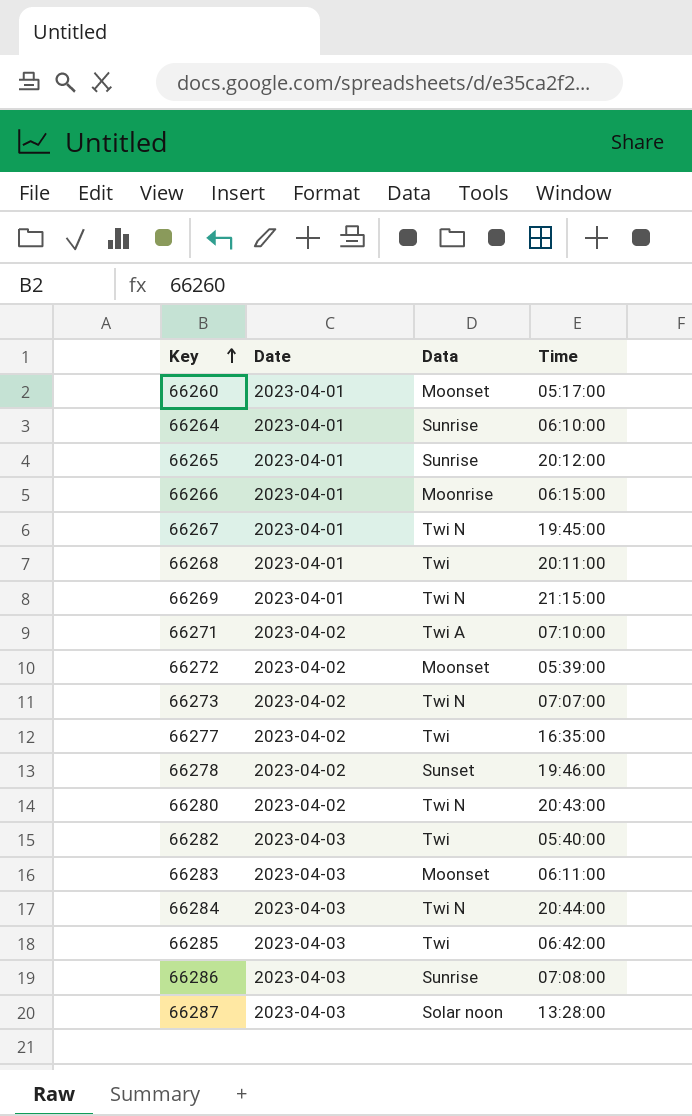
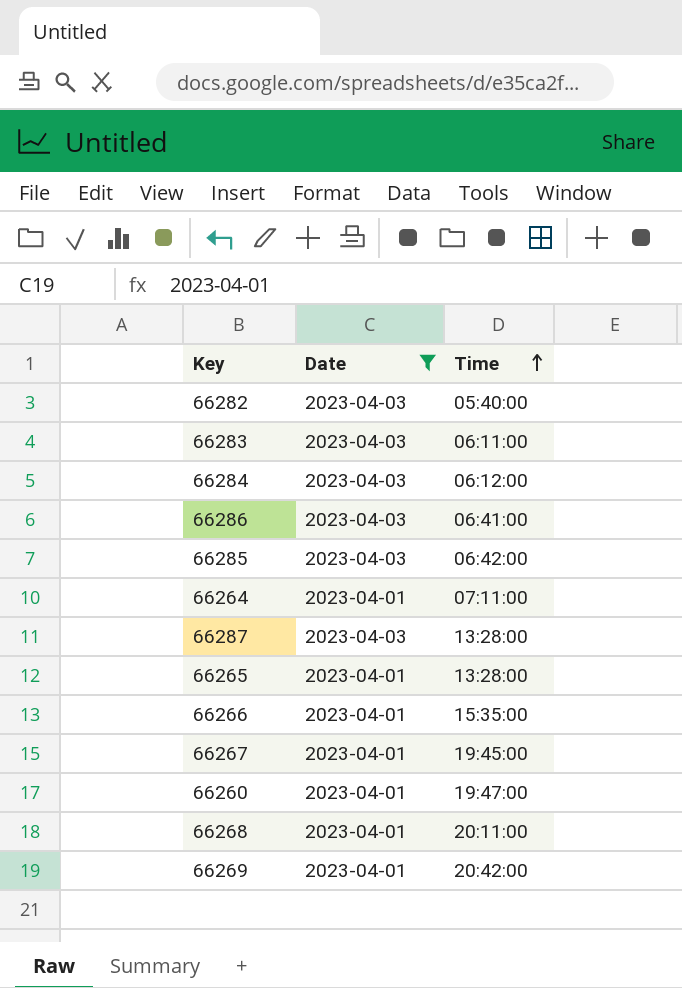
filter: none -> Date != 2023-04-02
row order: Key ascending -> Time ascending
column Data | position: 3 -> none
66284 | Time: 20:44:00 -> 06:12:00
66286 | Time: 07:08:00 -> 06:41:00
66264 | Time: 06:10:00 -> 07:11:00
66265 | Time: 20:12:00 -> 13:28:00
66266 | Time: 06:15:00 -> 15:35:00
66260 | Time: 05:17:00 -> 19:47:00
66269 | Time: 21:15:00 -> 20:42:00

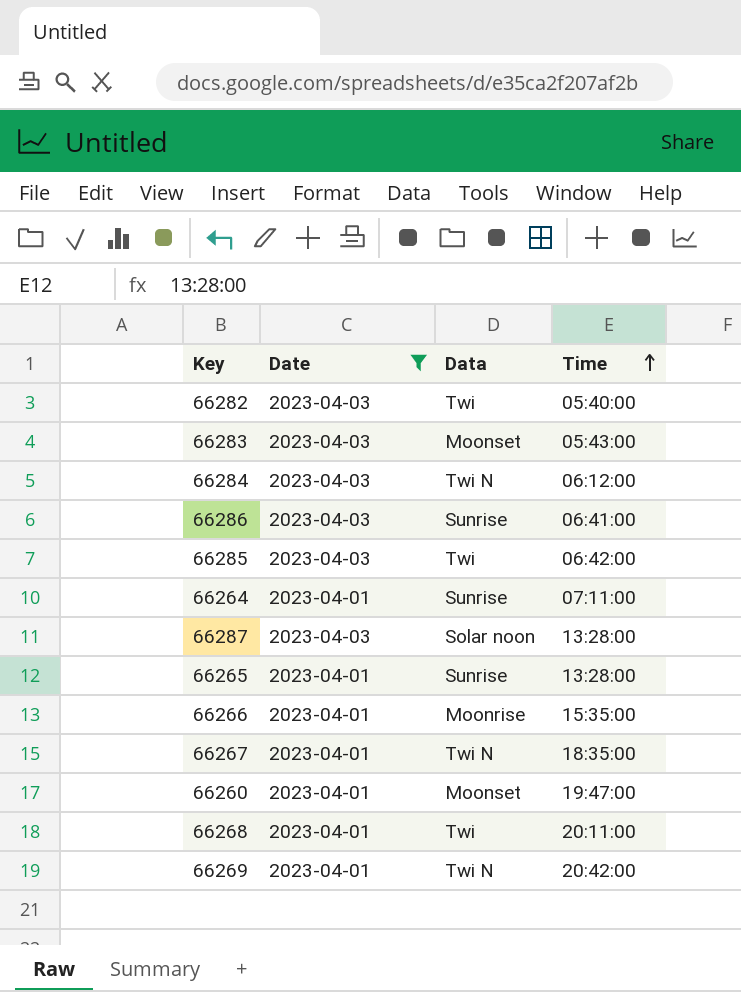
column Data | position: none -> 3
66283 | Time: 06:11:00 -> 05:43:00
66267 | Time: 19:45:00 -> 18:35:00

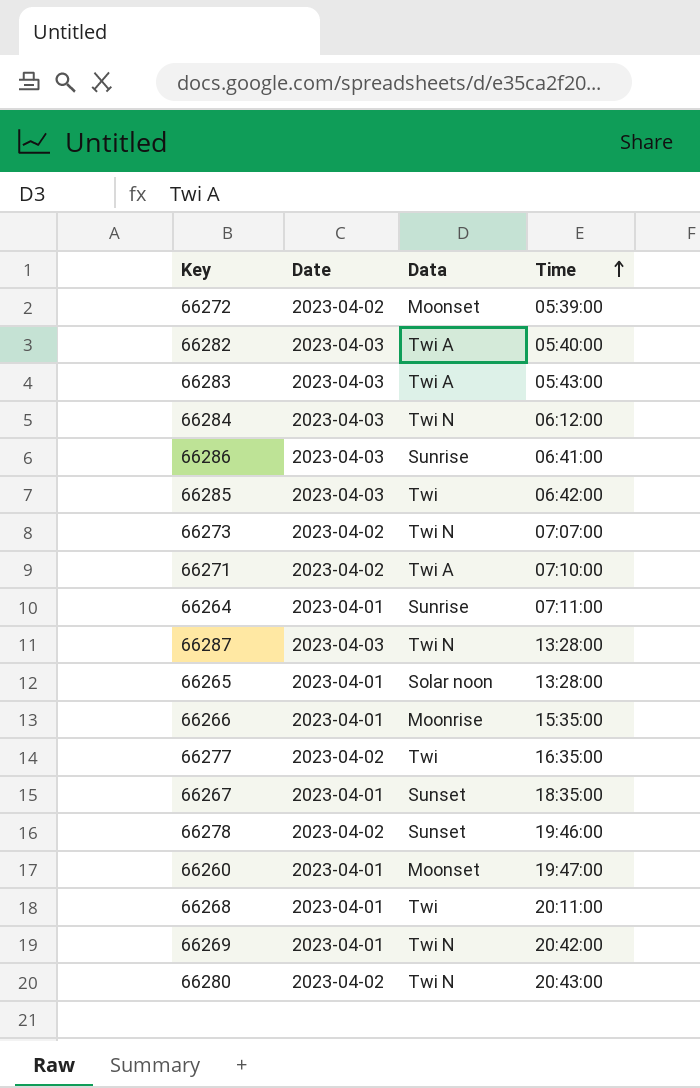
filter: Date != 2023-04-02 -> none
66282 | Data: Twi -> Twi A
66283 | Data: Moonset -> Twi A
66287 | Data: Solar noon -> Twi N
66265 | Data: Sunrise -> Solar noon
66267 | Data: Twi N -> Sunset

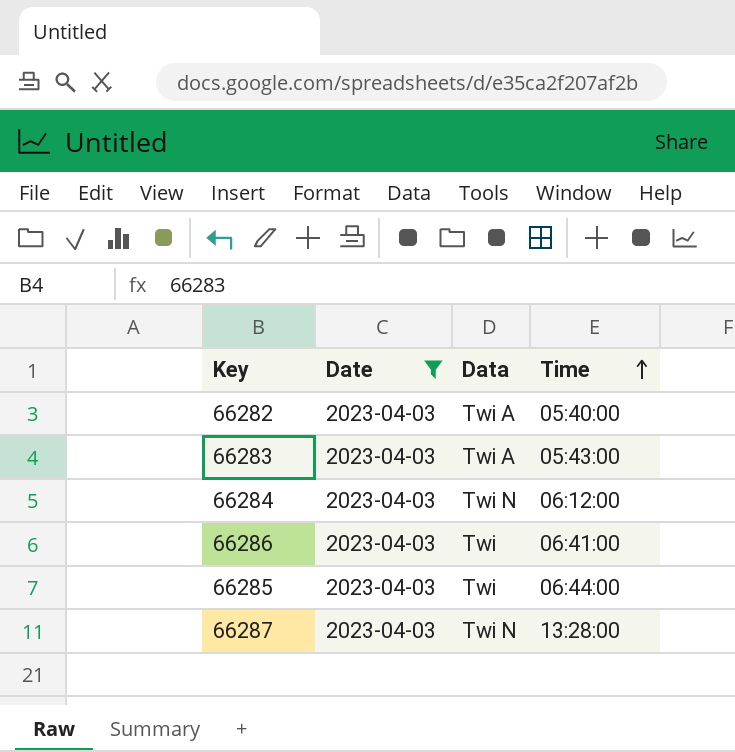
filter: none -> Date = 2023-04-03
66286 | Data: Sunrise -> Twi
66285 | Time: 06:42:00 -> 06:44:00

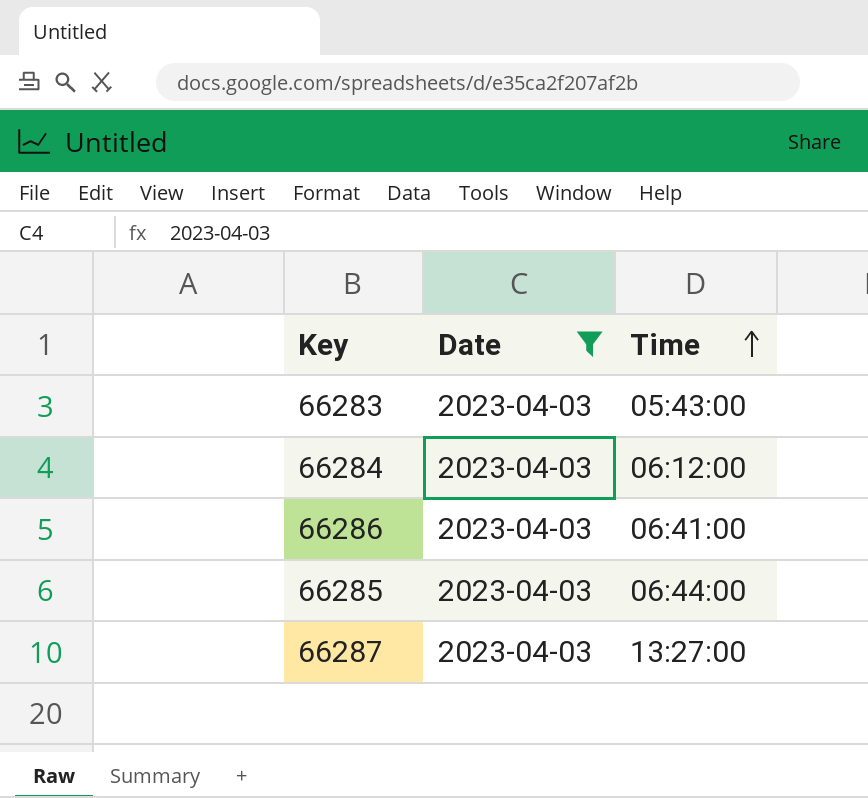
column Data | position: 3 -> none
row 66282: 2023-04-03 | Twi A | 05:40:00 -> none
66287 | Time: 13:28:00 -> 13:27:00

